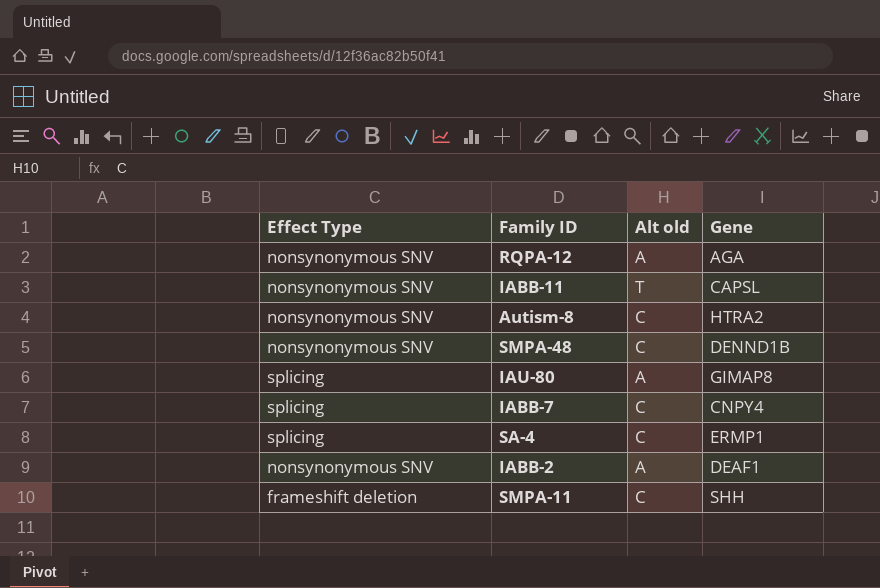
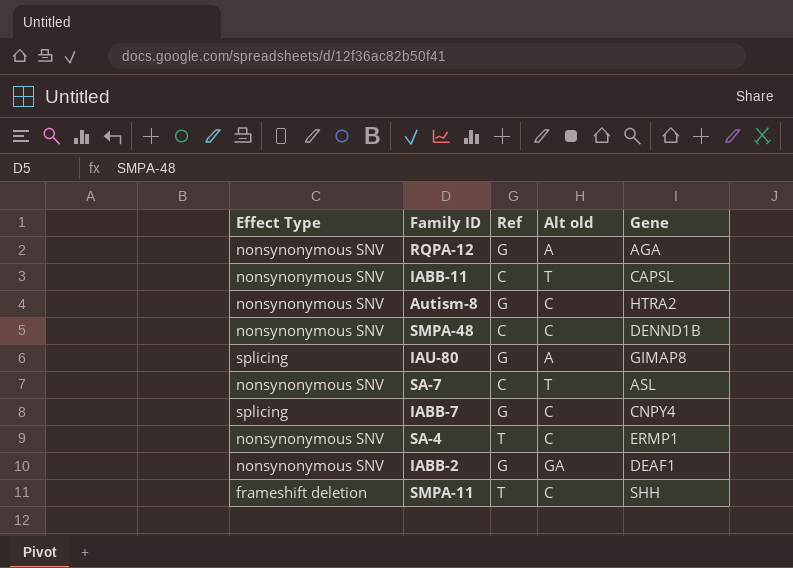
column Ref | position: none -> 3
row SA-7: none -> nonsynonymous SNV | C | T | ASL
SA-4 | Effect Type: splicing -> nonsynonymous SNV
IABB-2 | Alt old: A -> GA

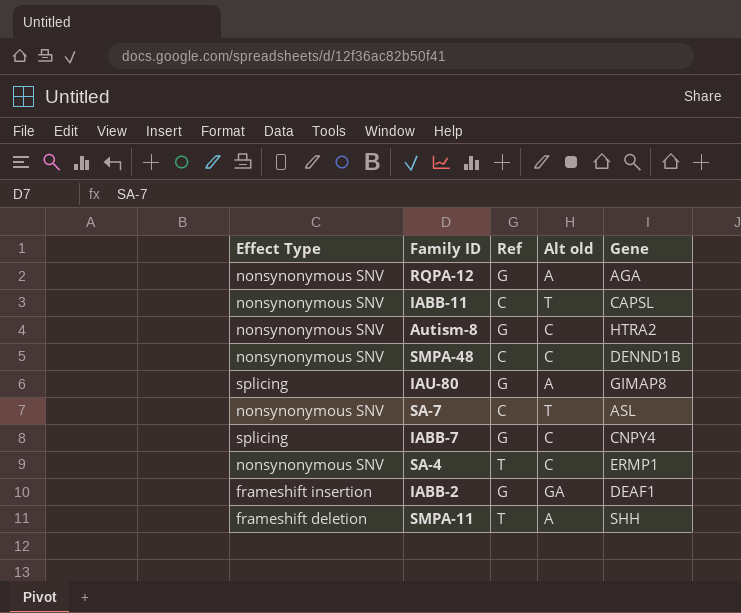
IABB-2 | Effect Type: nonsynonymous SNV -> frameshift insertion
SMPA-11 | Alt old: C -> A

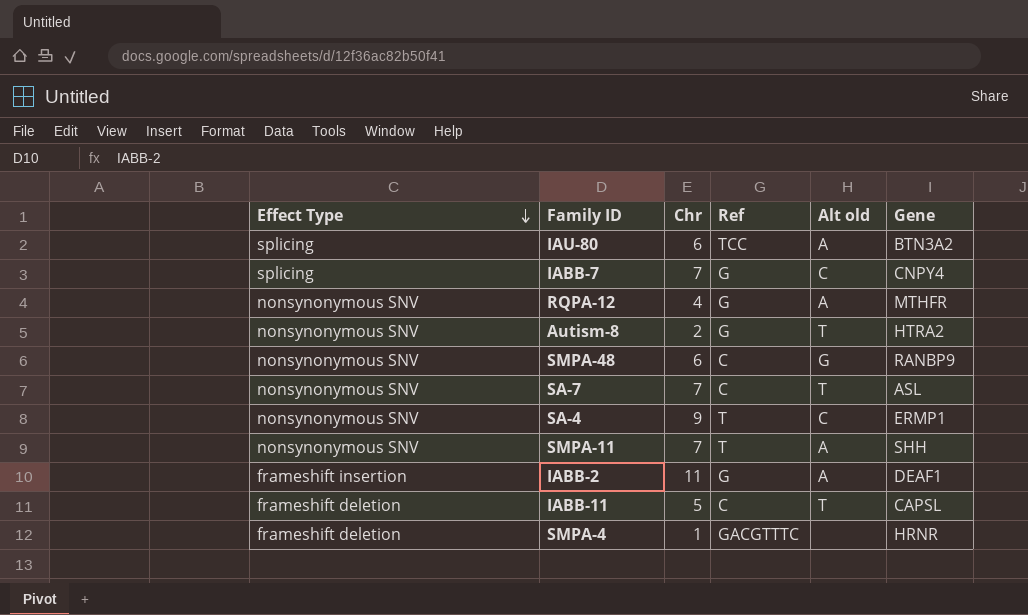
row order: none -> Effect Type descending
column Chr | position: none -> 3
IAU-80 | Ref: G -> TCC
IAU-80 | Gene: GIMAP8 -> BTN3A2
RQPA-12 | Gene: AGA -> MTHFR
Autism-8 | Alt old: C -> T
SMPA-48 | Alt old: C -> G
SMPA-48 | Gene: DENND1B -> RANBP9
SMPA-11 | Effect Type: frameshift deletion -> nonsynonymous SNV
IABB-2 | Alt old: GA -> A
IABB-11 | Effect Type: nonsynonymous SNV -> frameshift deletion
row SMPA-4: none -> frameshift deletion | 1 | GACGTTTC | none | HRNR

